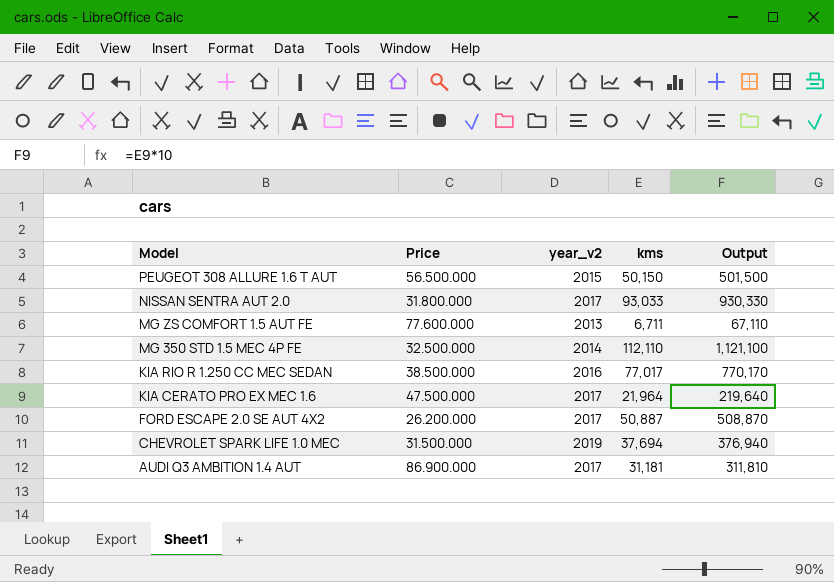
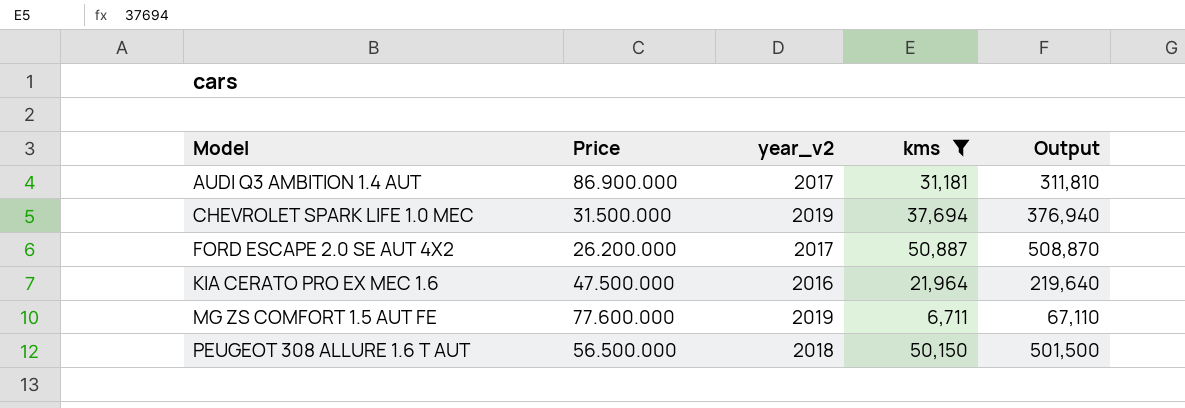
filter: none -> kms <= 50,887
row order: Model descending -> Model ascending
KIA CERATO PRO EX MEC 1.6 | year_v2: 2017 -> 2016
MG ZS COMFORT 1.5 AUT FE | year_v2: 2013 -> 2019
PEUGEOT 308 ALLURE 1.6 T AUT | year_v2: 2015 -> 2018

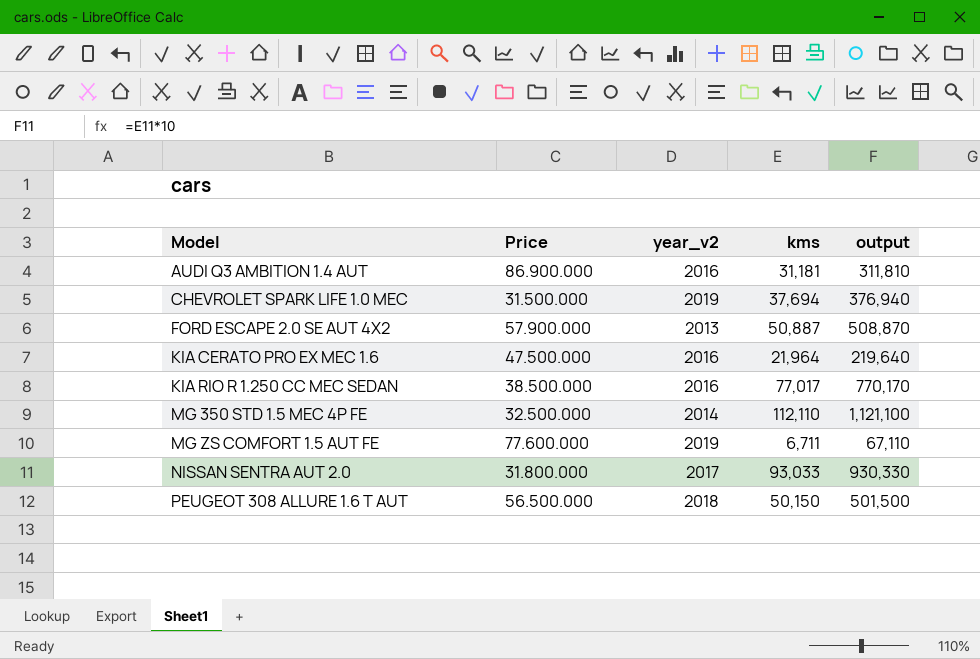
filter: kms <= 50,887 -> none
column name: Output -> output
AUDI Q3 AMBITION 1.4 AUT | year_v2: 2017 -> 2016
FORD ESCAPE 2.0 SE AUT 4X2 | Price: 26.200.000 -> 57.900.000
FORD ESCAPE 2.0 SE AUT 4X2 | year_v2: 2017 -> 2013

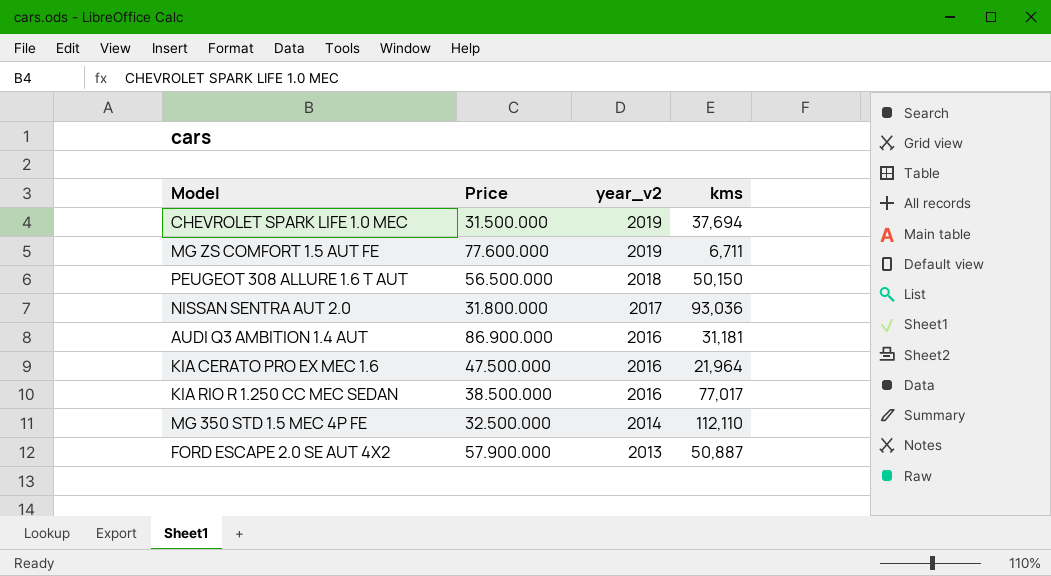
row order: Model ascending -> year_v2 descending
column output | formula: [kms] * 10 -> none
NISSAN SENTRA AUT 2.0 | kms: 93,033 -> 93,036

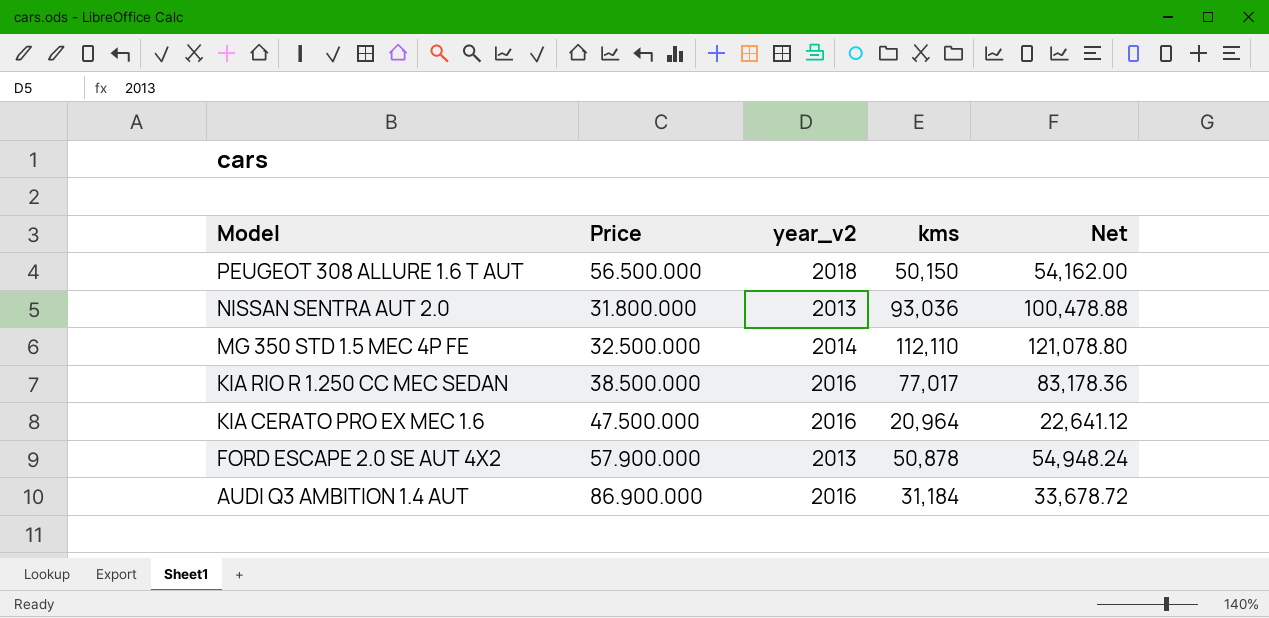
row order: year_v2 descending -> Model descending
column Net | formula: none -> [kms] * 1.08
row CHEVROLET SPARK LIFE 1.0 MEC: 31.500.000 | 2019 | 37,694 -> none
row MG ZS COMFORT 1.5 AUT FE: 77.600.000 | 2019 | 6,711 -> none
NISSAN SENTRA AUT 2.0 | year_v2: 2017 -> 2013
KIA CERATO PRO EX MEC 1.6 | kms: 21,964 -> 20,964
FORD ESCAPE 2.0 SE AUT 4X2 | kms: 50,887 -> 50,878
AUDI Q3 AMBITION 1.4 AUT | kms: 31,181 -> 31,184

